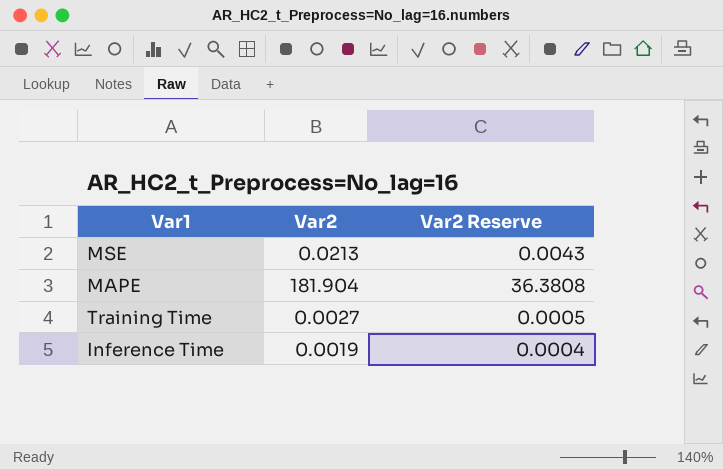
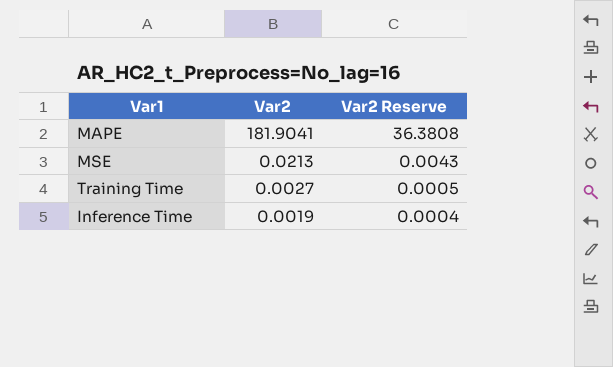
row order: none -> Var2 descending
MAPE | Var2: 181.904 -> 181.9041

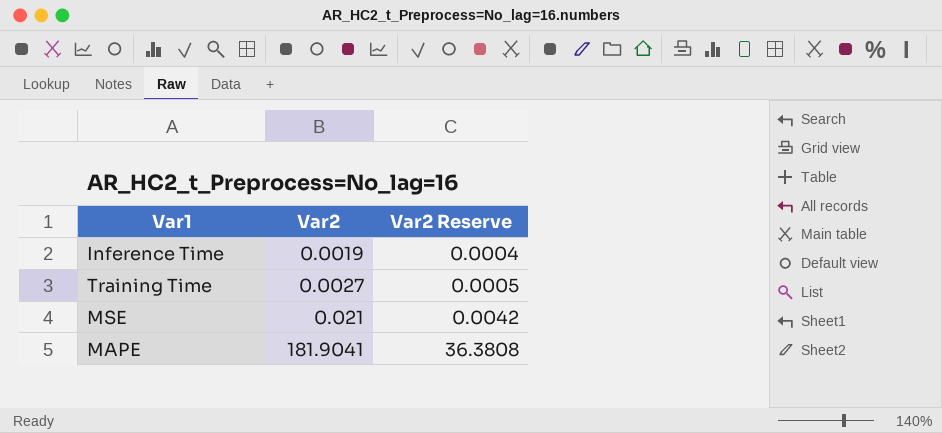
row order: Var2 descending -> Var2 ascending
MSE | Var2: 0.0213 -> 0.021
MSE | Var2 Reserve: 0.0043 -> 0.0042

